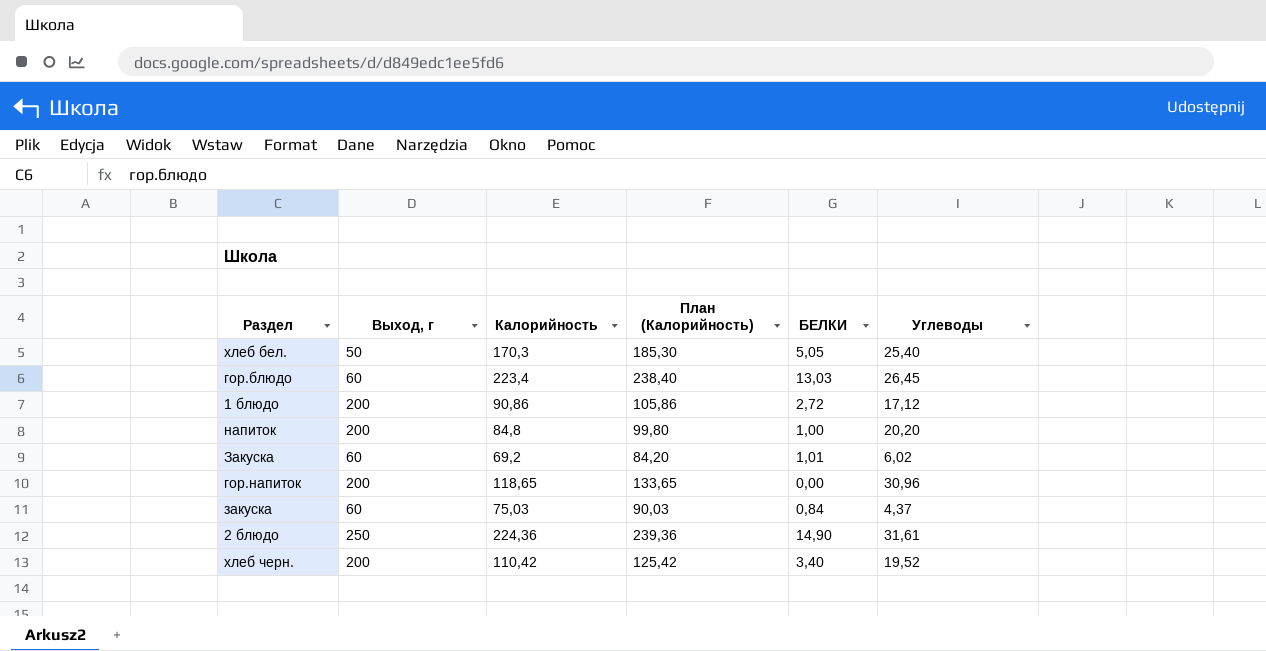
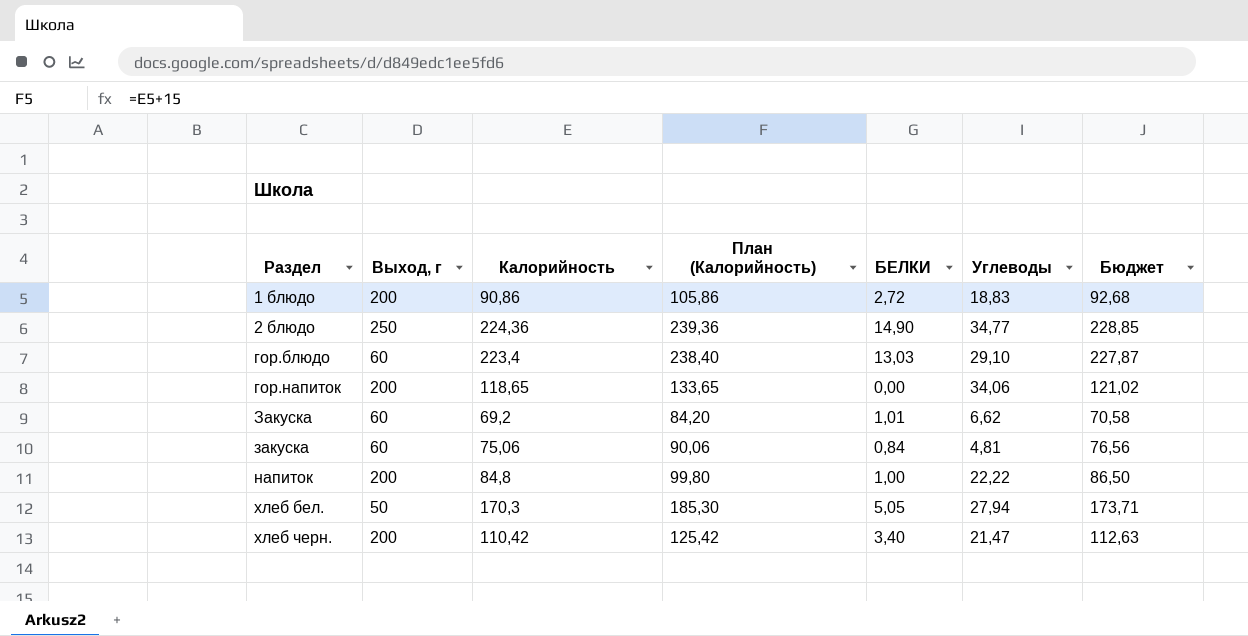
row order: none -> Раздел ascending
column Бюджет | formula: none -> [Калорийность] * 1,02
1 блюдо | Углеводы: 17,12 -> 18,83
2 блюдо | Углеводы: 31,61 -> 34,77
гор.блюдо | Углеводы: 26,45 -> 29,10
гор.напиток | Углеводы: 30,96 -> 34,06
Закуска | Углеводы: 6,02 -> 6,62
закуска | Калорийность: 75,03 -> 75,06
закуска | План (Калорийность): 90,03 -> 90,06
закуска | Углеводы: 4,37 -> 4,81
напиток | Углеводы: 20,20 -> 22,22
хлеб бел. | Углеводы: 25,40 -> 27,94
хлеб черн. | Углеводы: 19,52 -> 21,47

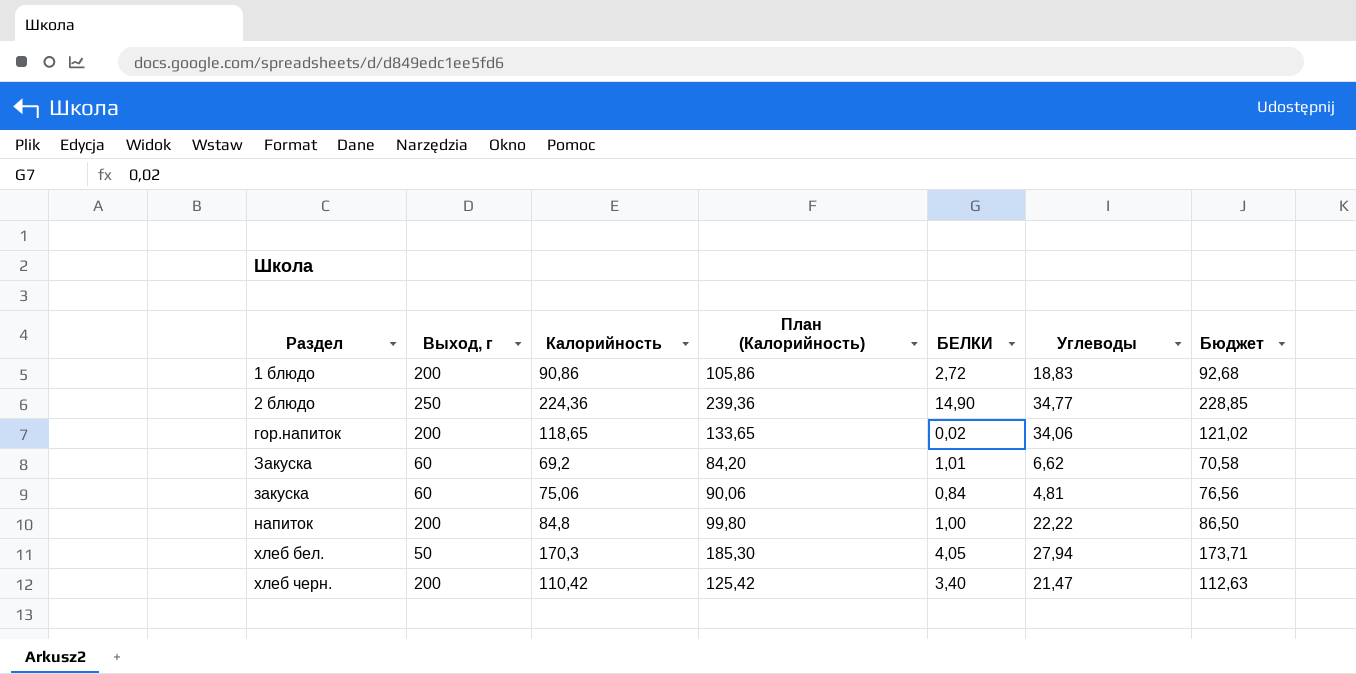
row гор.блюдо: 60 | 223,4 | 238,40 | 13,03 | 29,10 | 227,87 -> none
гор.напиток | БЕЛКИ: 0,00 -> 0,02
хлеб бел. | БЕЛКИ: 5,05 -> 4,05

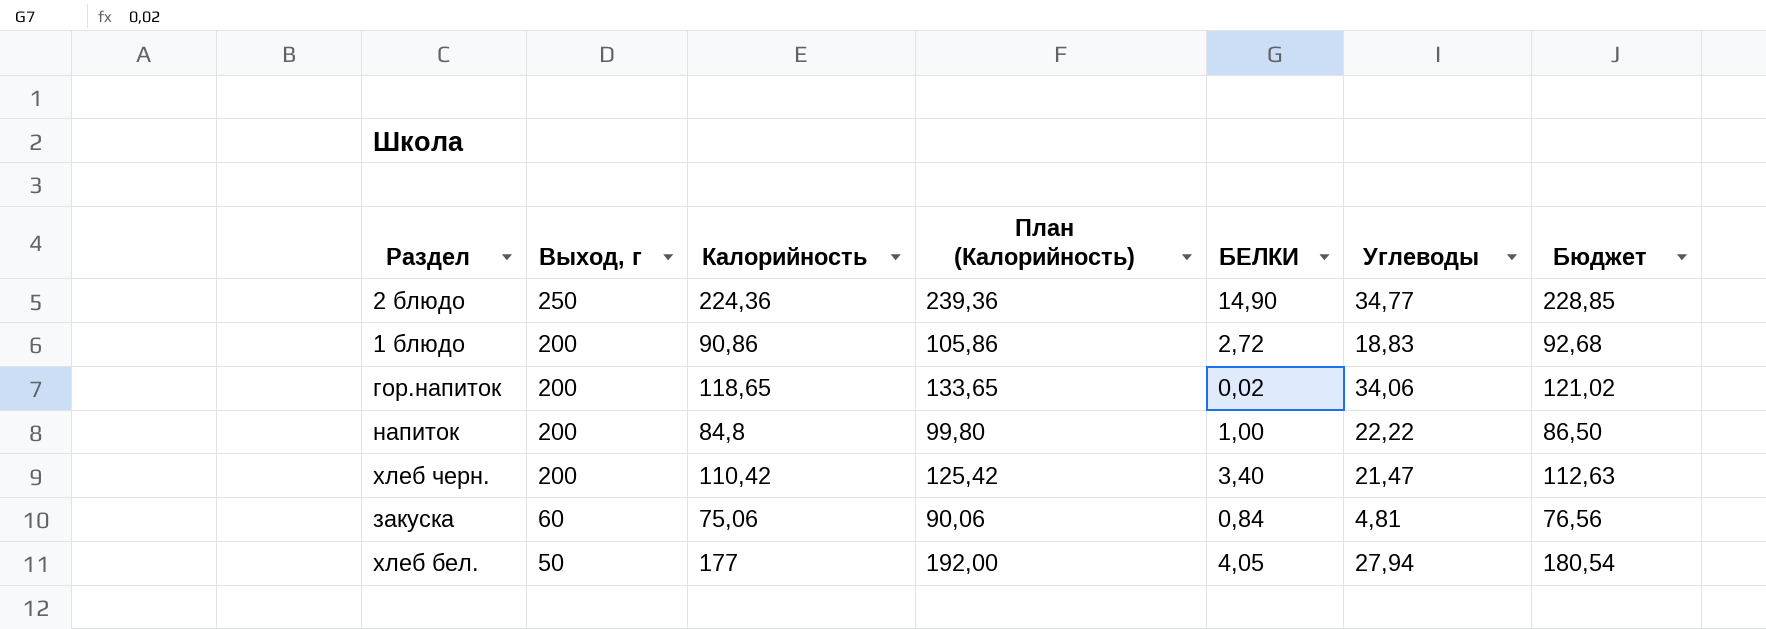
row order: Раздел ascending -> Выход, г descending
row Закуска: 60 | 69,2 | 84,20 | 1,01 | 6,62 | 70,58 -> none
хлеб бел. | Калорийность: 170,3 -> 177
хлеб бел. | План (Калорийность): 185,30 -> 192,00
хлеб бел. | Бюджет: 173,71 -> 180,54

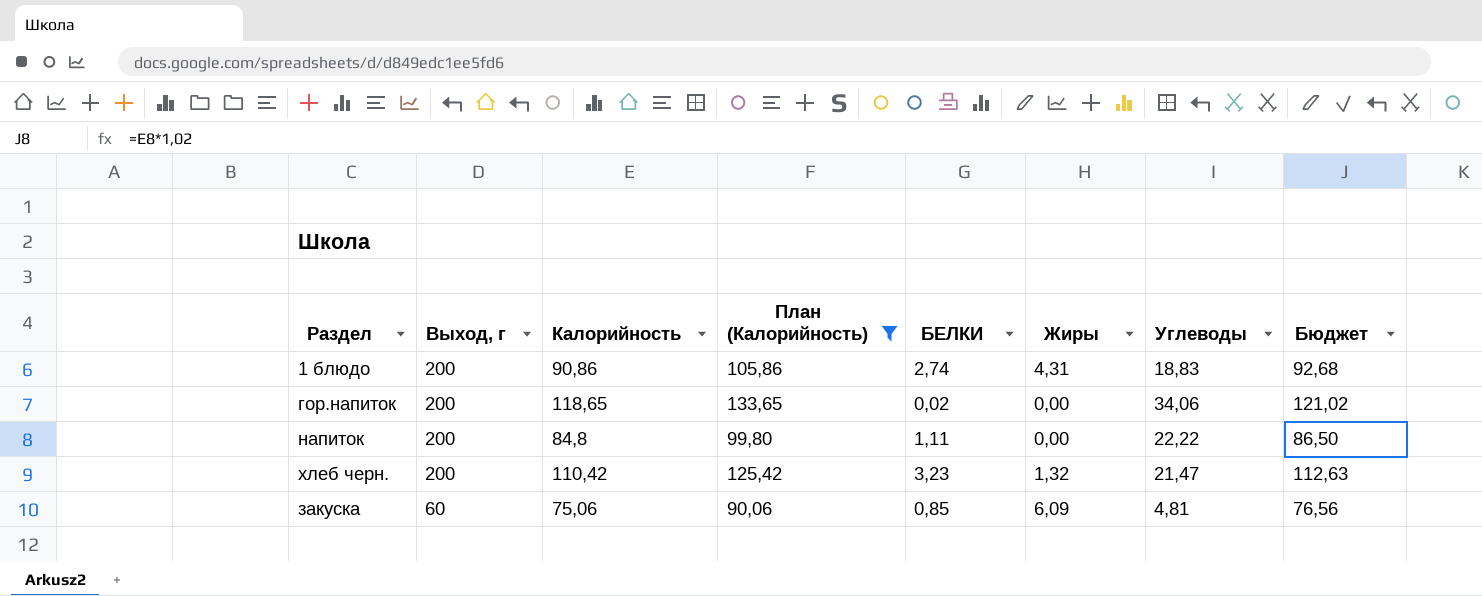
filter: none -> План (Калорийность) <= 133,65
column Жиры | position: none -> 6
1 блюдо | БЕЛКИ: 2,72 -> 2,74
напиток | БЕЛКИ: 1,00 -> 1,11
хлеб черн. | БЕЛКИ: 3,40 -> 3,23
закуска | БЕЛКИ: 0,84 -> 0,85

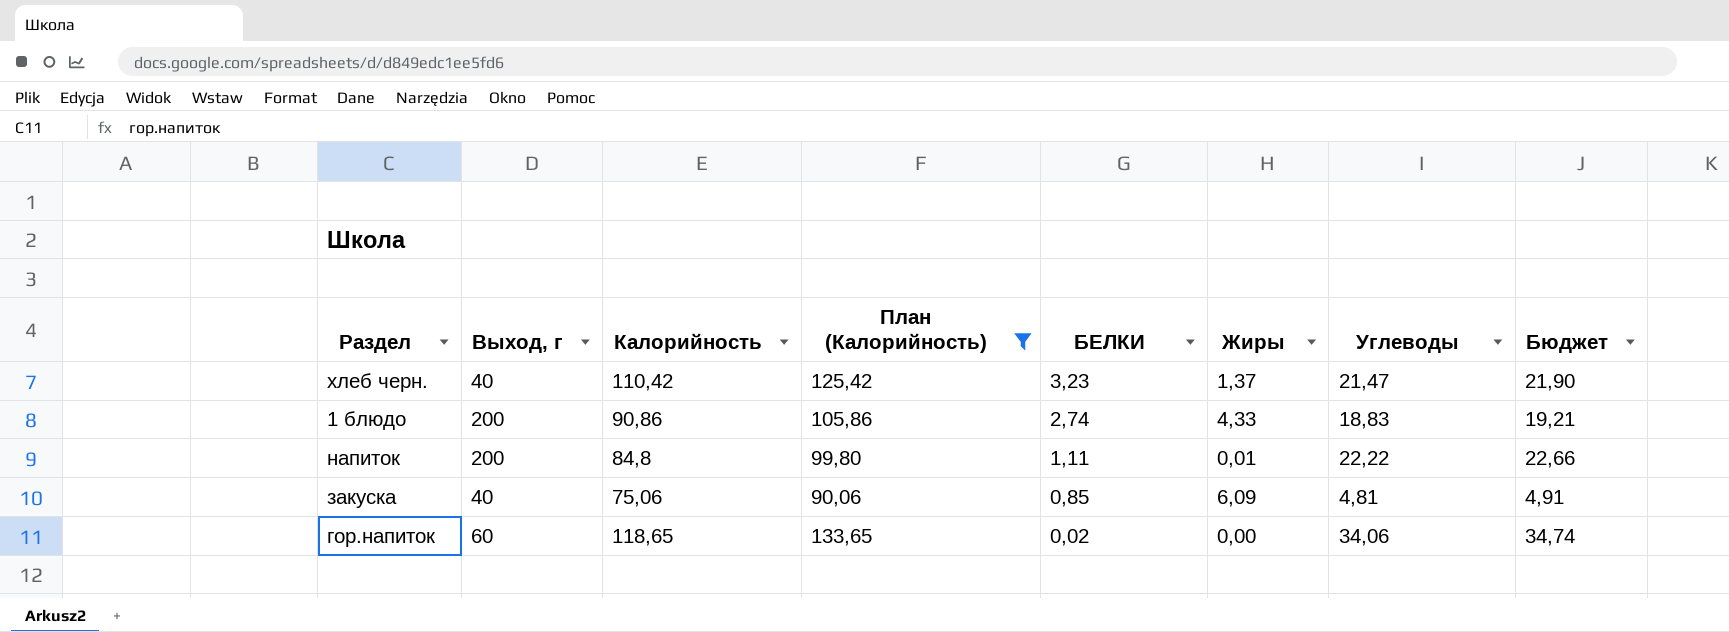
row order: Выход, г descending -> БЕЛКИ descending
column Бюджет | formula: [Калорийность] * 1,02 -> [Углеводы] * 1,02
хлеб черн. | Выход, г: 200 -> 40
хлеб черн. | Жиры: 1,32 -> 1,37
1 блюдо | Жиры: 4,31 -> 4,33
напиток | Жиры: 0,00 -> 0,01
закуска | Выход, г: 60 -> 40
гор.напиток | Выход, г: 200 -> 60

